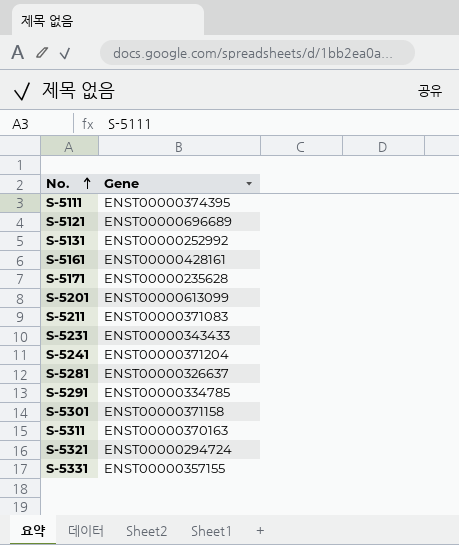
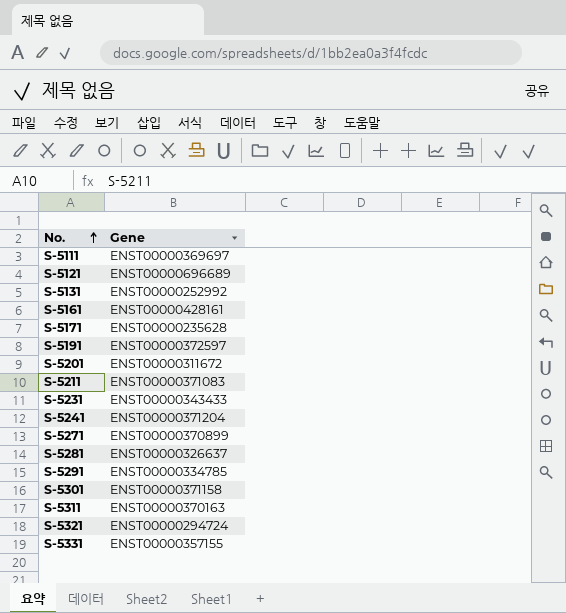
S-5111 | Gene: ENST00000374395 -> ENST00000369697
row S-5191: none -> ENST00000372597
S-5201 | Gene: ENST00000613099 -> ENST00000311672
row S-5271: none -> ENST00000370899

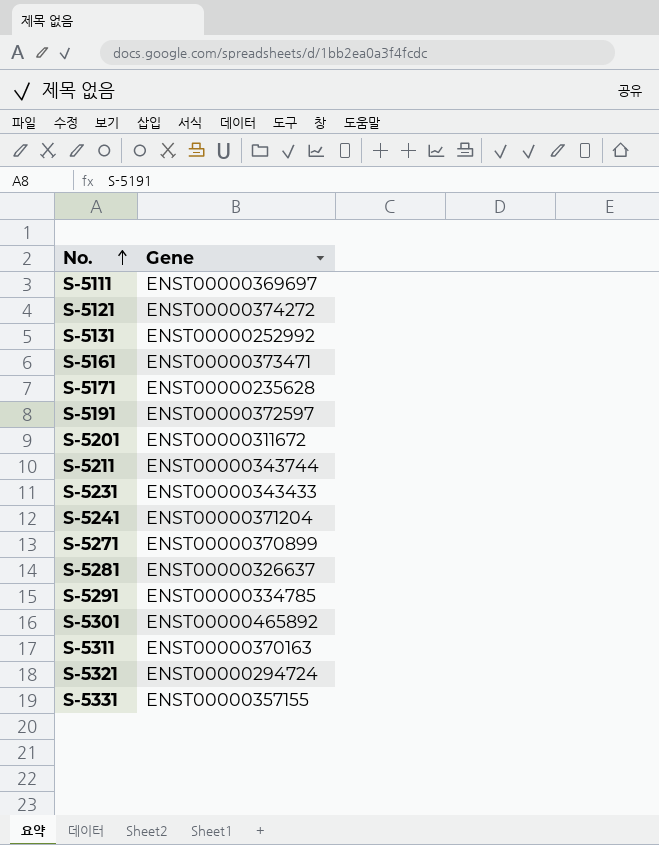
S-5121 | Gene: ENST00000696689 -> ENST00000374272
S-5161 | Gene: ENST00000428161 -> ENST00000373471
S-5211 | Gene: ENST00000371083 -> ENST00000343744
S-5301 | Gene: ENST00000371158 -> ENST00000465892

